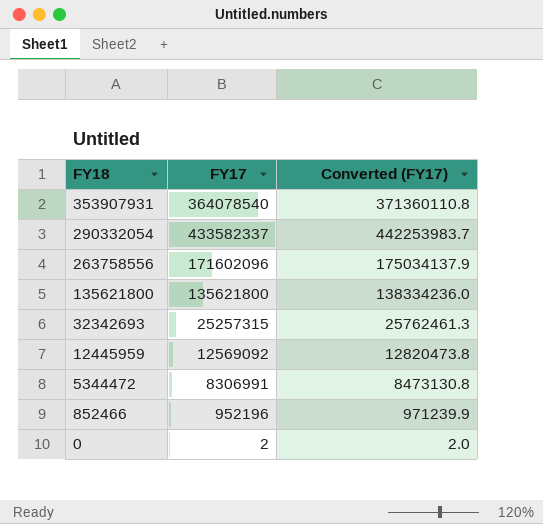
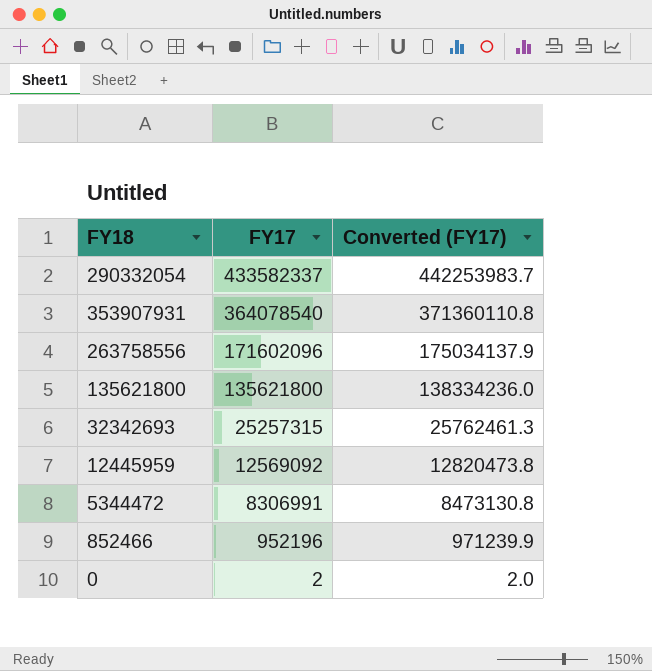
row order: FY18 descending -> FY17 descending

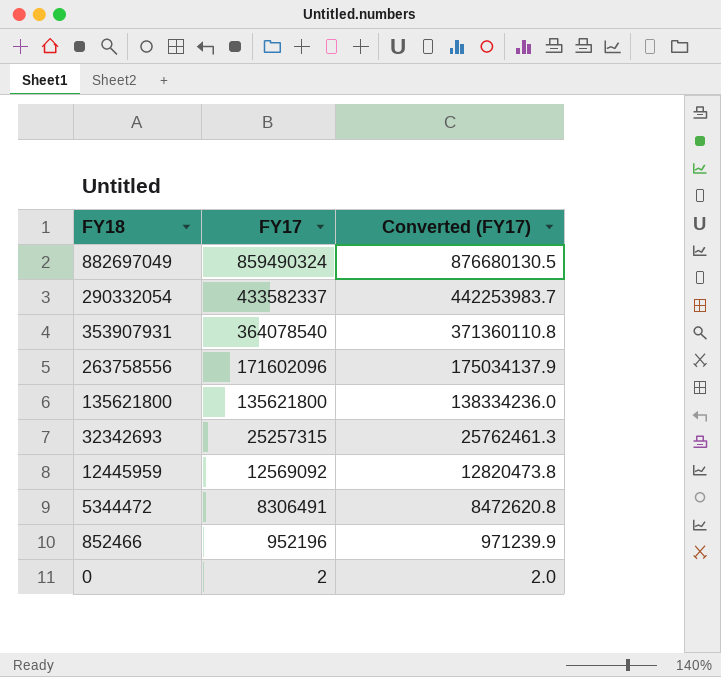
row 882697049: none -> 859490324 | 876680130.5
5344472 | FY17: 8306991 -> 8306491
5344472 | Converted (FY17): 8473130.8 -> 8472620.8

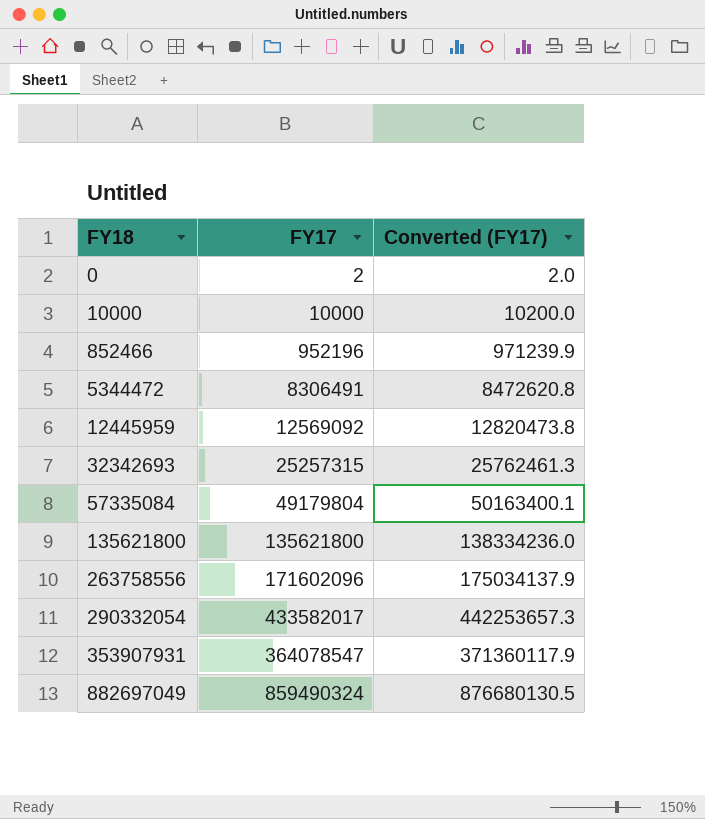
row order: FY17 descending -> FY18 ascending
row 10000: none -> 10000 | 10200.0
row 57335084: none -> 49179804 | 50163400.1
290332054 | FY17: 433582337 -> 433582017
290332054 | Converted (FY17): 442253983.7 -> 442253657.3
353907931 | FY17: 364078540 -> 364078547
353907931 | Converted (FY17): 371360110.8 -> 371360117.9

